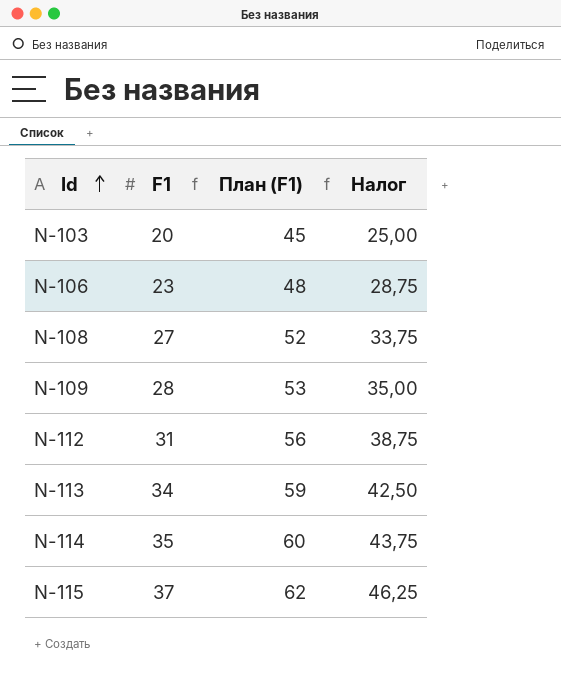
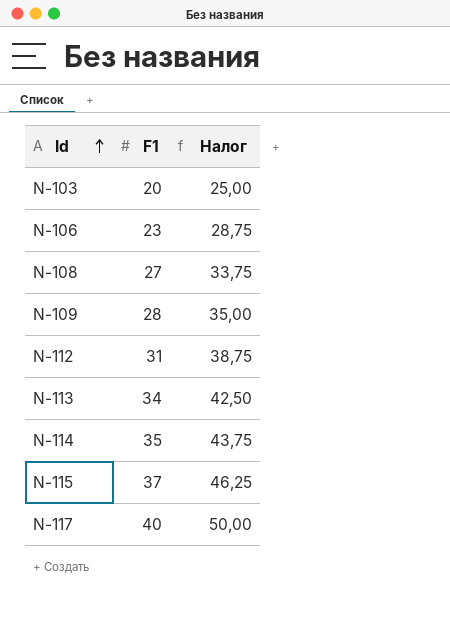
column План (F1) | formula: [F1] + 25 -> none
row N-117: none -> 40 | 50,00

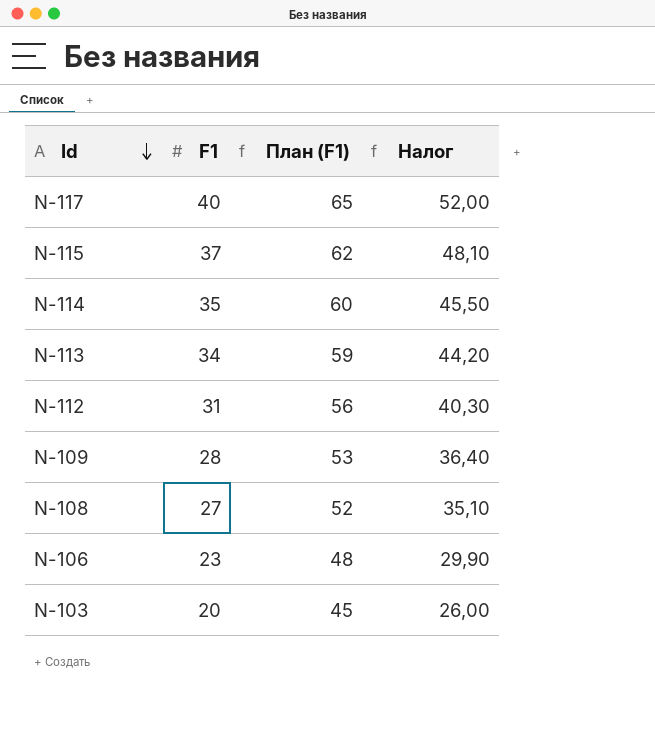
row order: Id ascending -> Id descending
column План (F1) | formula: none -> [F1] + 25
column Налог | formula: [F1] * 1,25 -> [F1] * 1,3

